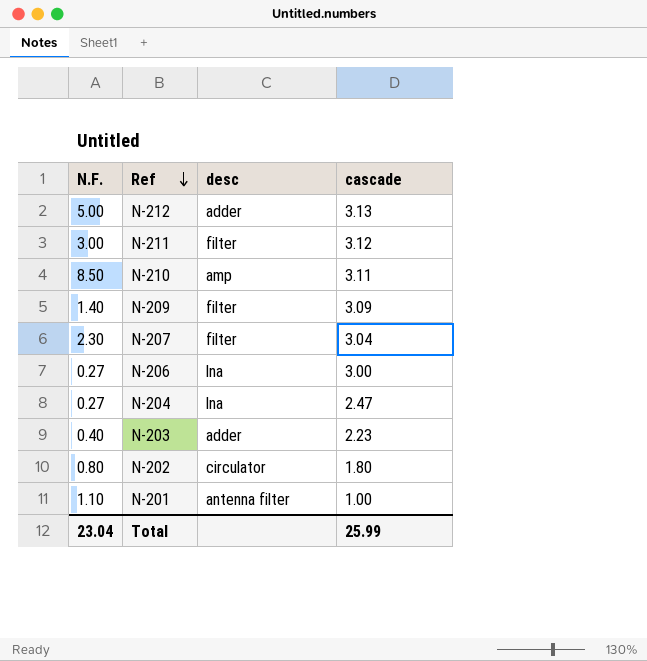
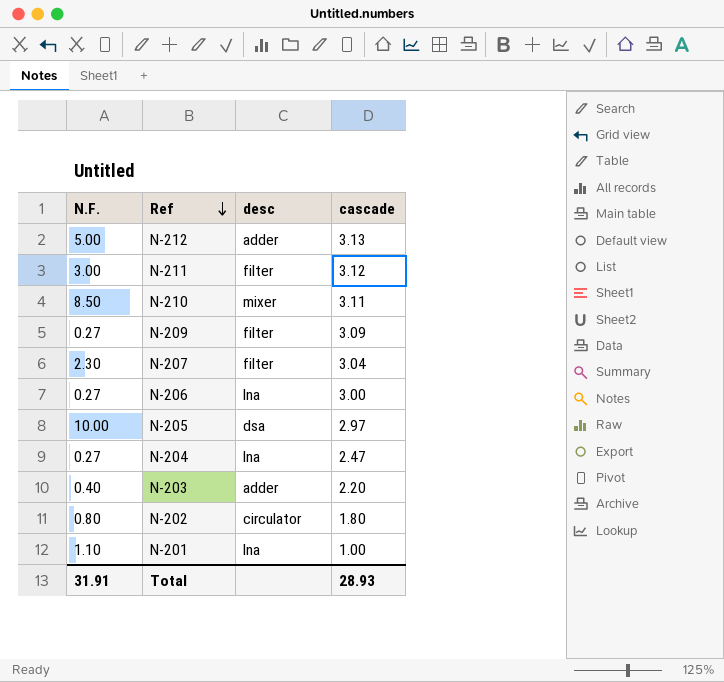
N-210 | desc: amp -> mixer
N-209 | N.F.: 1.40 -> 0.27
row N-205: none -> 10.00 | dsa | 2.97
N-203 | cascade: 2.23 -> 2.20
N-201 | desc: antenna filter -> lna
Total | N.F.: 23.04 -> 31.91
Total | cascade: 25.99 -> 28.93

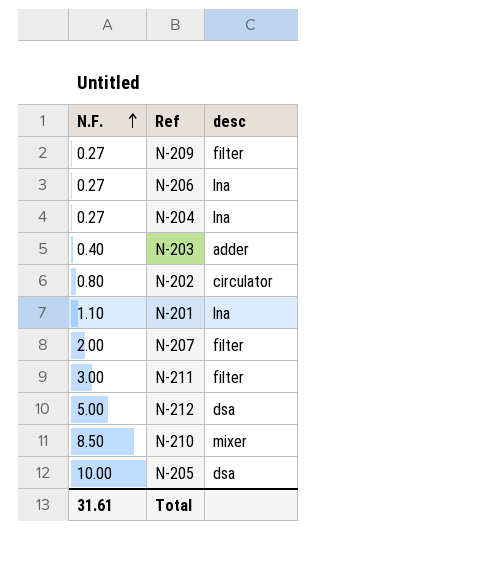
row order: Ref descending -> N.F. ascending
column cascade | position: 4 -> none
N-207 | N.F.: 2.30 -> 2.00
N-212 | desc: adder -> dsa
Total | N.F.: 31.91 -> 31.61

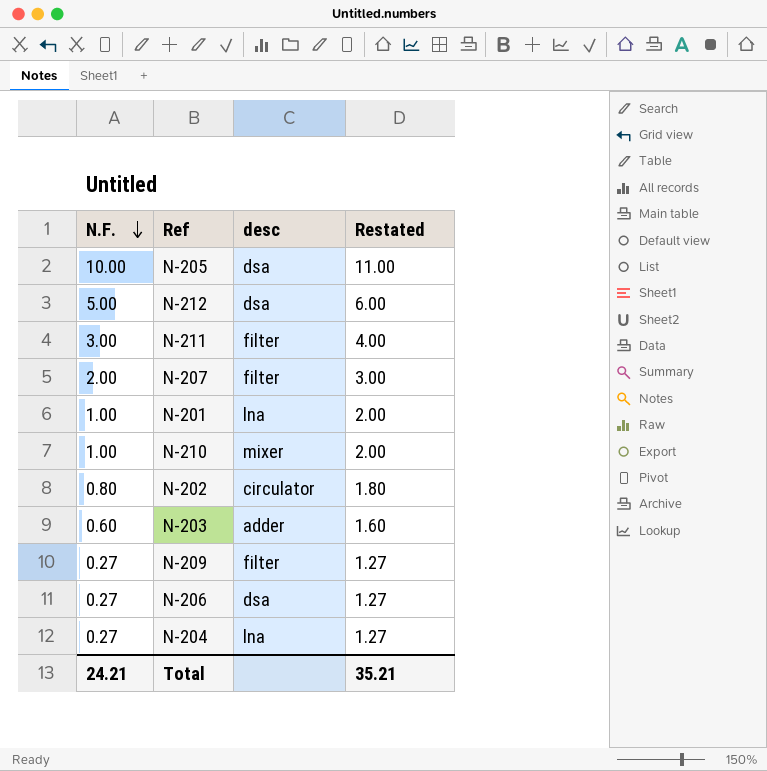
row order: N.F. ascending -> N.F. descending
column Restated | formula: none -> [N.F.] + 1
N-201 | N.F.: 1.10 -> 1.00
N-210 | N.F.: 8.50 -> 1.00
N-203 | N.F.: 0.40 -> 0.60
N-206 | desc: lna -> dsa
Total | N.F.: 31.61 -> 24.21

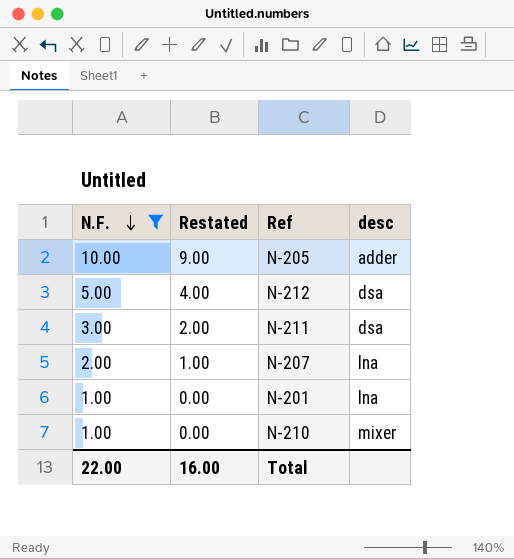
filter: none -> N.F. >= 1.00
column Restated | formula: [N.F.] + 1 -> [N.F.] - 1
column Restated | position: 4 -> 2
N-205 | desc: dsa -> adder
N-211 | desc: filter -> dsa
N-207 | desc: filter -> lna
Total | N.F.: 24.21 -> 22.00
Total | Restated: 35.21 -> 16.00

